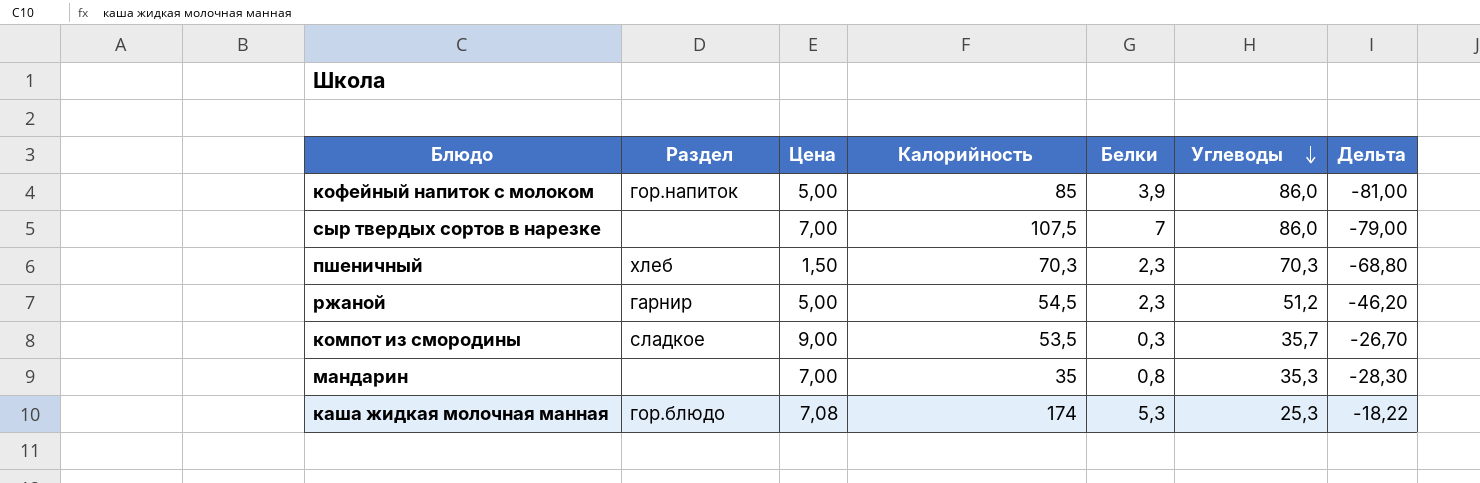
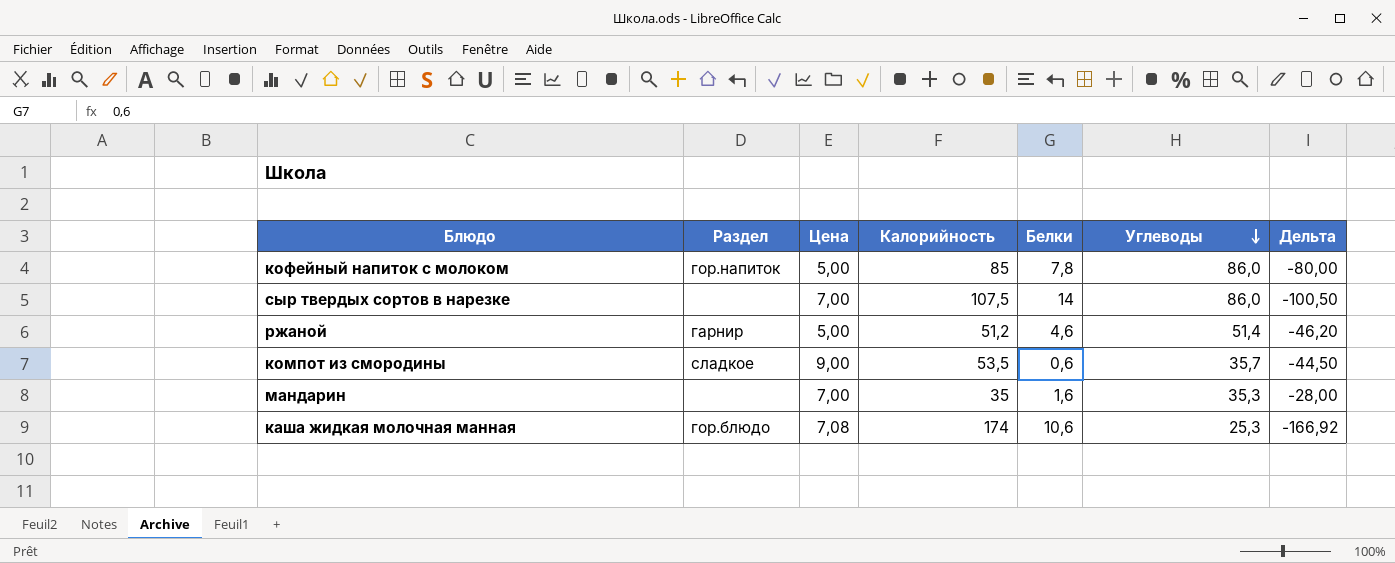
column Дельта | formula: [Цена] - [Углеводы] -> [Цена] - [Калорийность]
row пшеничный: хлеб | 1,50 | 70,3 | 2,3 | 70,3 | -68,80 -> none
кофейный напиток с молоком | Белки: 3,9 -> 7,8
сыр твердых сортов в нарезке | Белки: 7 -> 14
ржаной | Калорийность: 54,5 -> 51,2
ржаной | Белки: 2,3 -> 4,6
ржаной | Углеводы: 51,2 -> 51,4
компот из смородины | Белки: 0,3 -> 0,6
мандарин | Белки: 0,8 -> 1,6
каша жидкая молочная манная | Белки: 5,3 -> 10,6

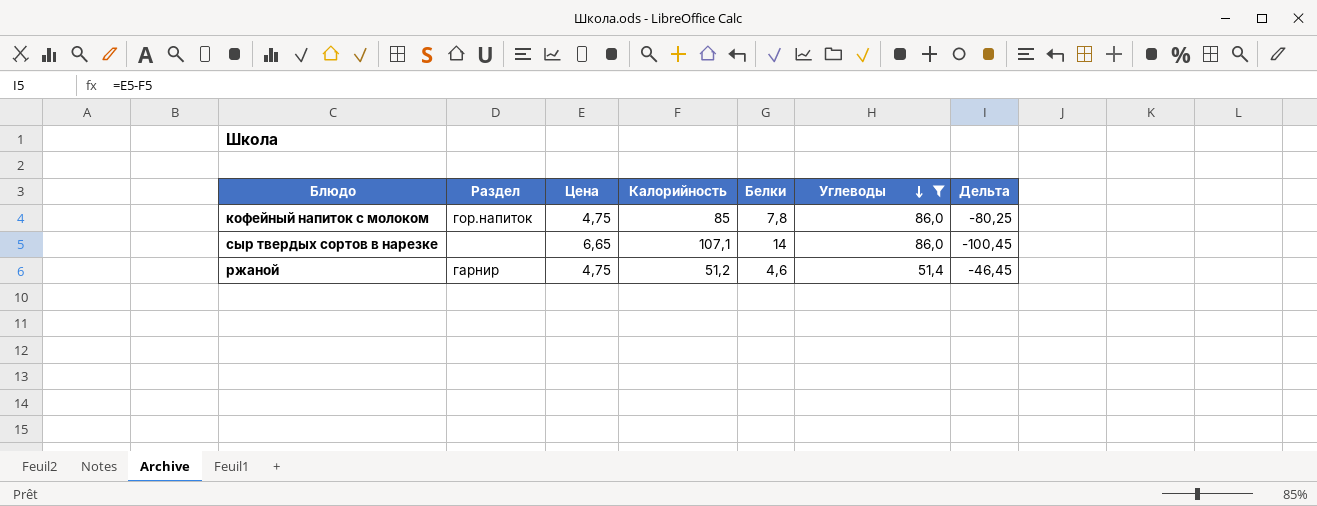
filter: none -> Углеводы >= 51,4
кофейный напиток с молоком | Цена: 5,00 -> 4,75
кофейный напиток с молоком | Дельта: -80,00 -> -80,25
сыр твердых сортов в нарезке | Цена: 7,00 -> 6,65
сыр твердых сортов в нарезке | Калорийность: 107,5 -> 107,1
сыр твердых сортов в нарезке | Дельта: -100,50 -> -100,45
ржаной | Цена: 5,00 -> 4,75
ржаной | Дельта: -46,20 -> -46,45

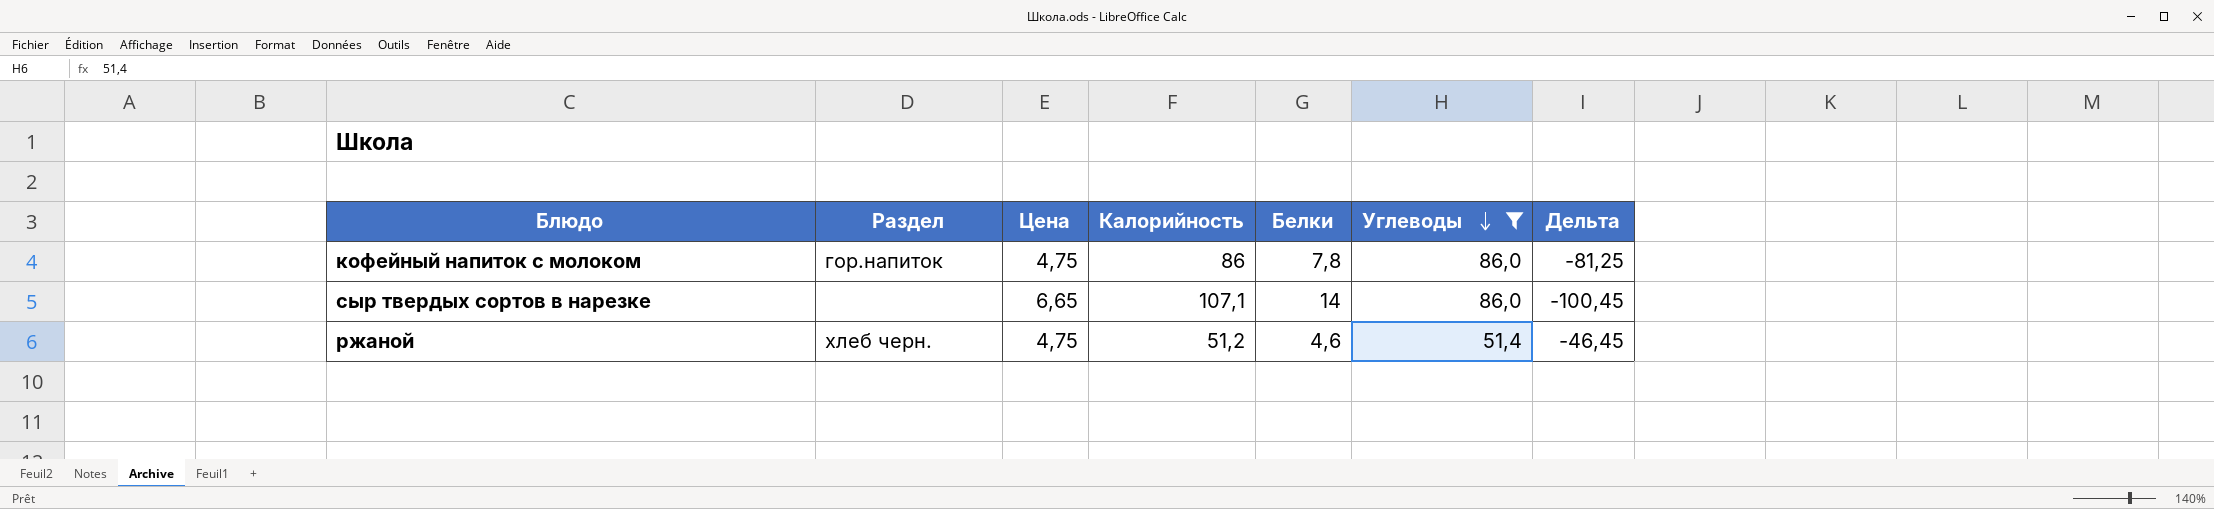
кофейный напиток с молоком | Калорийность: 85 -> 86
кофейный напиток с молоком | Дельта: -80,25 -> -81,25
ржаной | Раздел: гарнир -> хлеб черн.

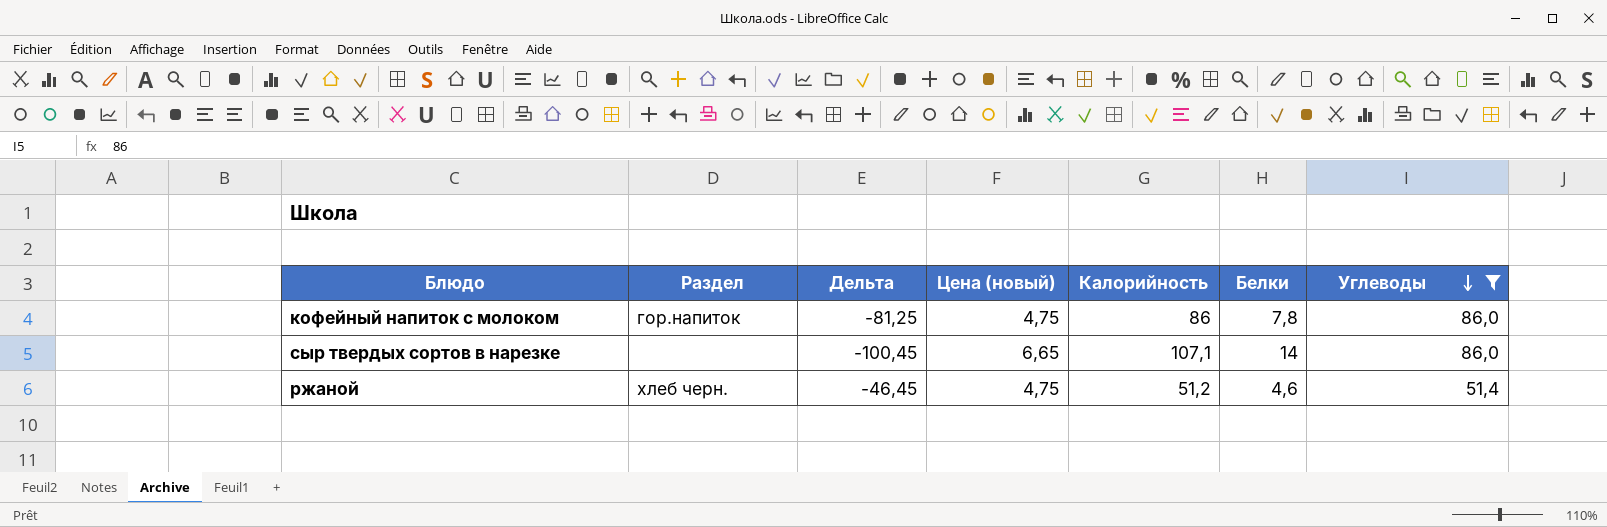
column Дельта | position: 7 -> 3
column name: Цена -> Цена (новый)

